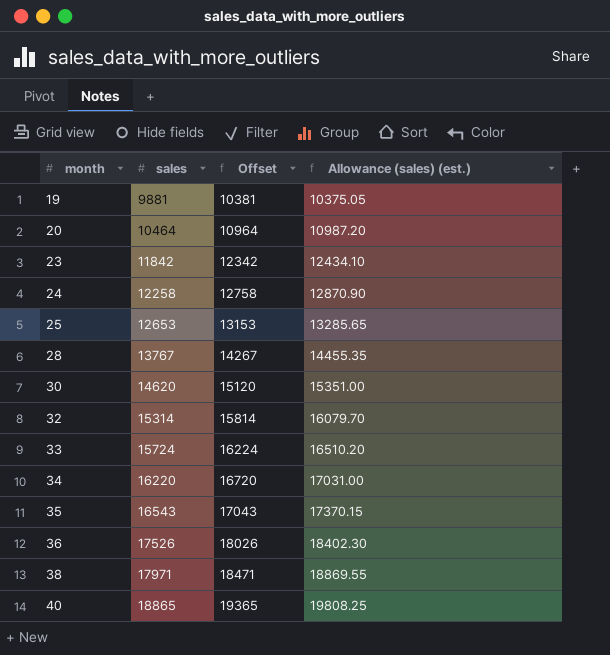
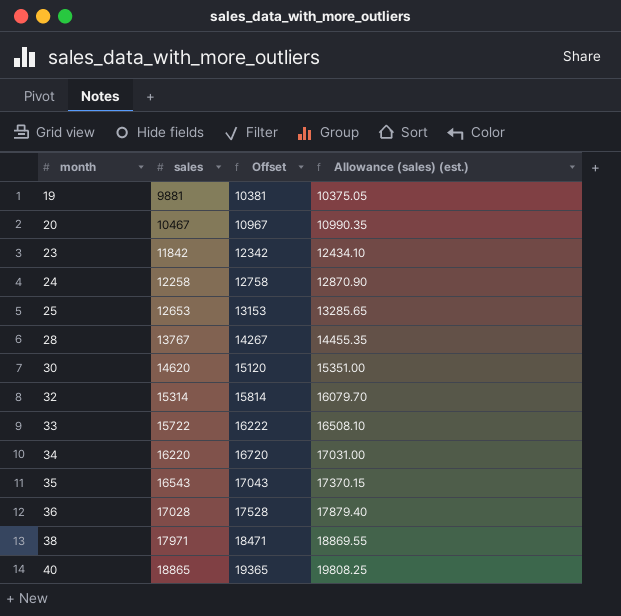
20 | sales: 10464 -> 10467
20 | Offset: 10964 -> 10967
20 | Allowance (sales) (est.): 10987.20 -> 10990.35
33 | sales: 15724 -> 15722
33 | Offset: 16224 -> 16222
33 | Allowance (sales) (est.): 16510.20 -> 16508.10
36 | sales: 17526 -> 17028
36 | Offset: 18026 -> 17528
36 | Allowance (sales) (est.): 18402.30 -> 17879.40

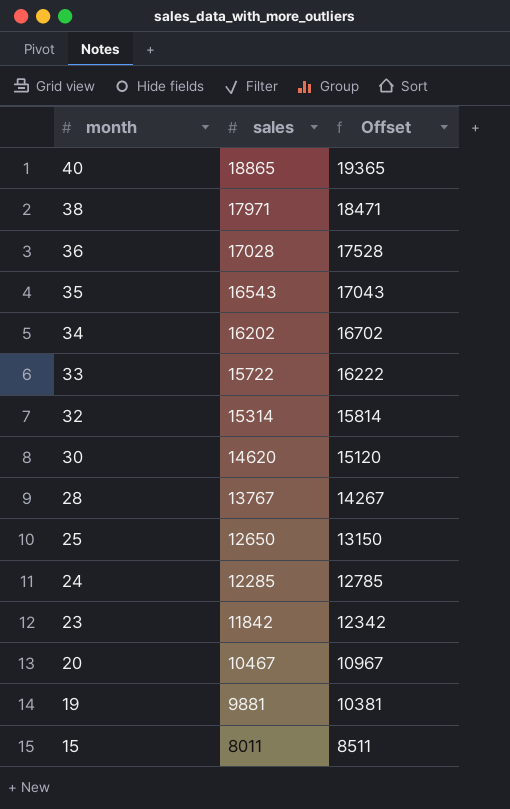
row order: month ascending -> month descending
column Allowance (sales) (est.) | formula: [sales] * 1.05 -> none
34 | sales: 16220 -> 16202
34 | Offset: 16720 -> 16702
25 | sales: 12653 -> 12650
25 | Offset: 13153 -> 13150
24 | sales: 12258 -> 12285
24 | Offset: 12758 -> 12785
row 15: none -> 8011 | 8511

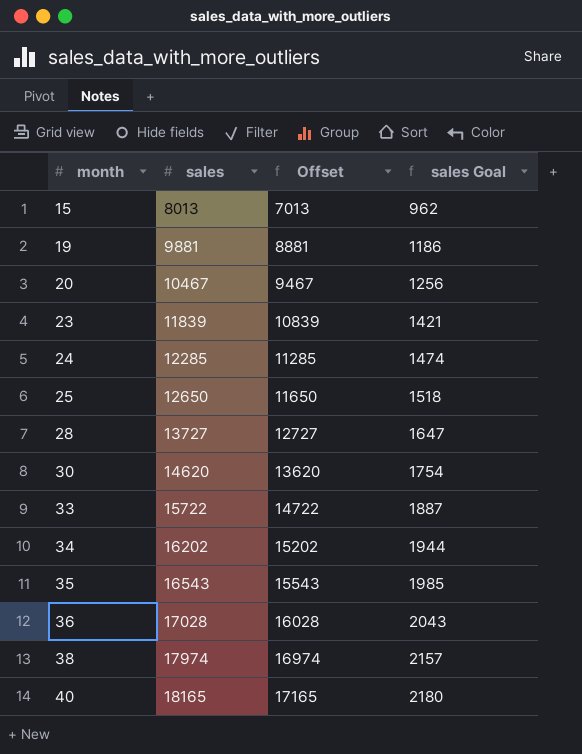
row order: month descending -> month ascending
column Offset | formula: [sales] + 500 -> [sales] - 1000
column sales Goal | formula: none -> [sales] * 0.12
row 32: 15314 | 15814 -> none
15 | sales: 8011 -> 8013
23 | sales: 11842 -> 11839
28 | sales: 13767 -> 13727
38 | sales: 17971 -> 17974
40 | sales: 18865 -> 18165

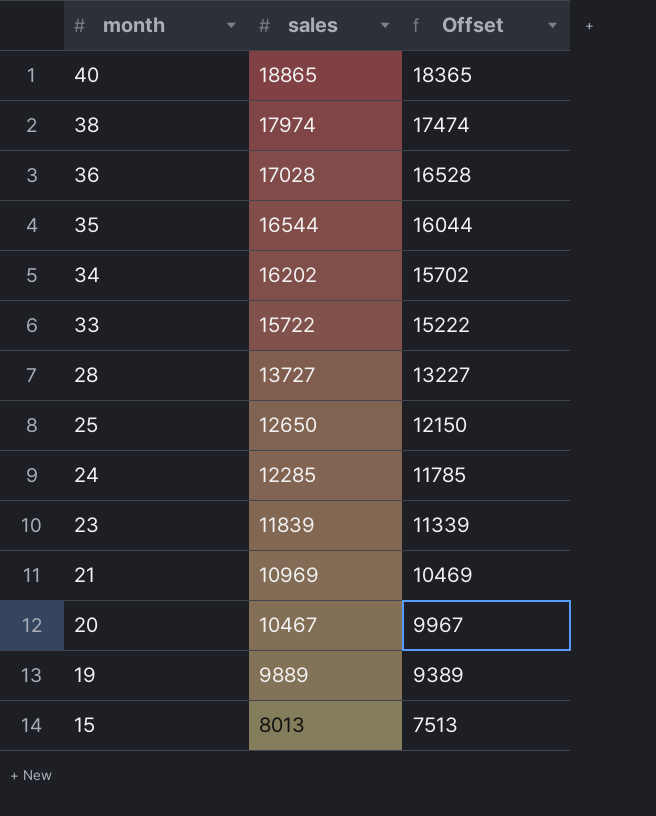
row order: month ascending -> month descending
column sales Goal | formula: [sales] * 0.12 -> none
column Offset | formula: [sales] - 1000 -> [sales] - 500
row 30: 14620 | 13620 | 1754 -> none
40 | sales: 18165 -> 18865
35 | sales: 16543 -> 16544
row 21: none -> 10969 | 10469
19 | sales: 9881 -> 9889

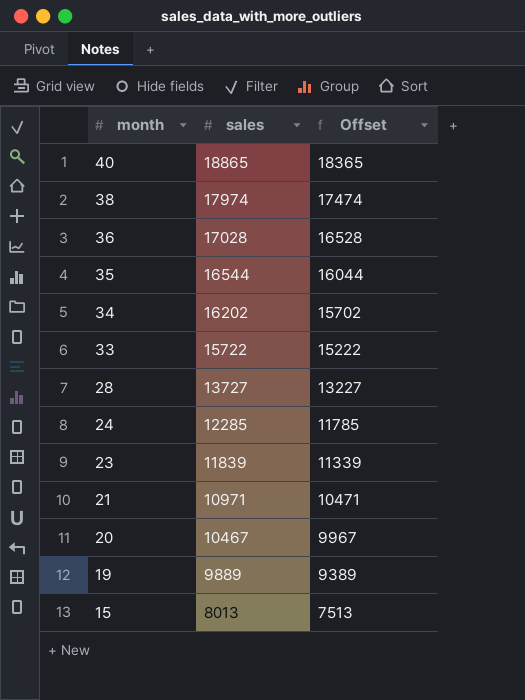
row 25: 12650 | 12150 -> none
21 | sales: 10969 -> 10971
21 | Offset: 10469 -> 10471

